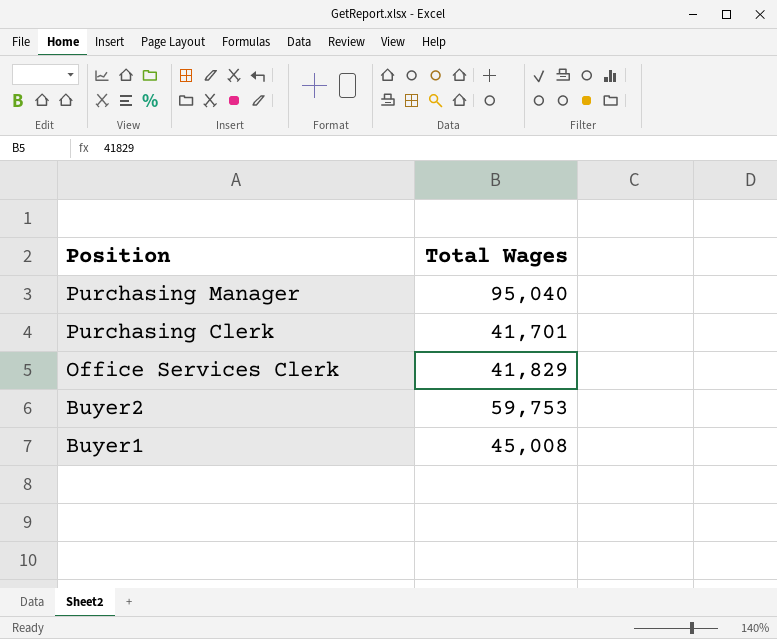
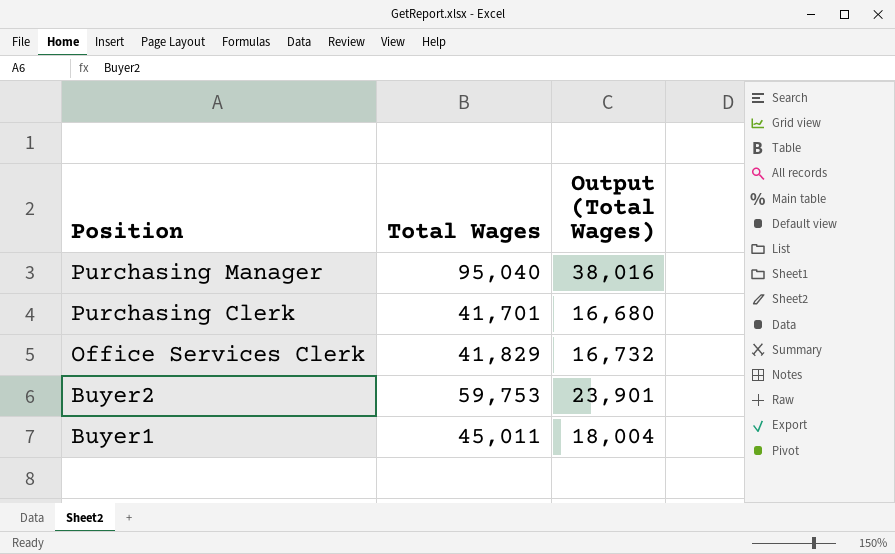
column Output (Total Wages) | formula: none -> [Total Wages] * 0.4
Buyer1 | Total Wages: 45,008 -> 45,011

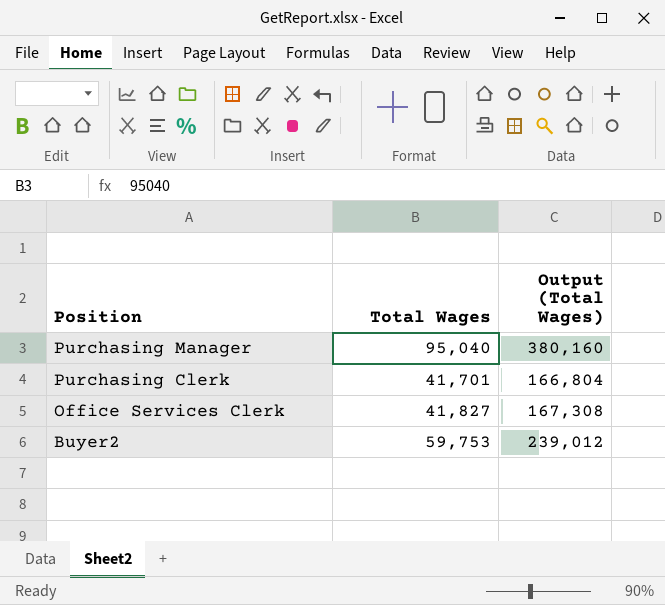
column Output (Total Wages) | formula: [Total Wages] * 0.4 -> [Total Wages] * 4
row Buyer1: 45,011 | 18,004 -> none
Office Services Clerk | Total Wages: 41,829 -> 41,827

